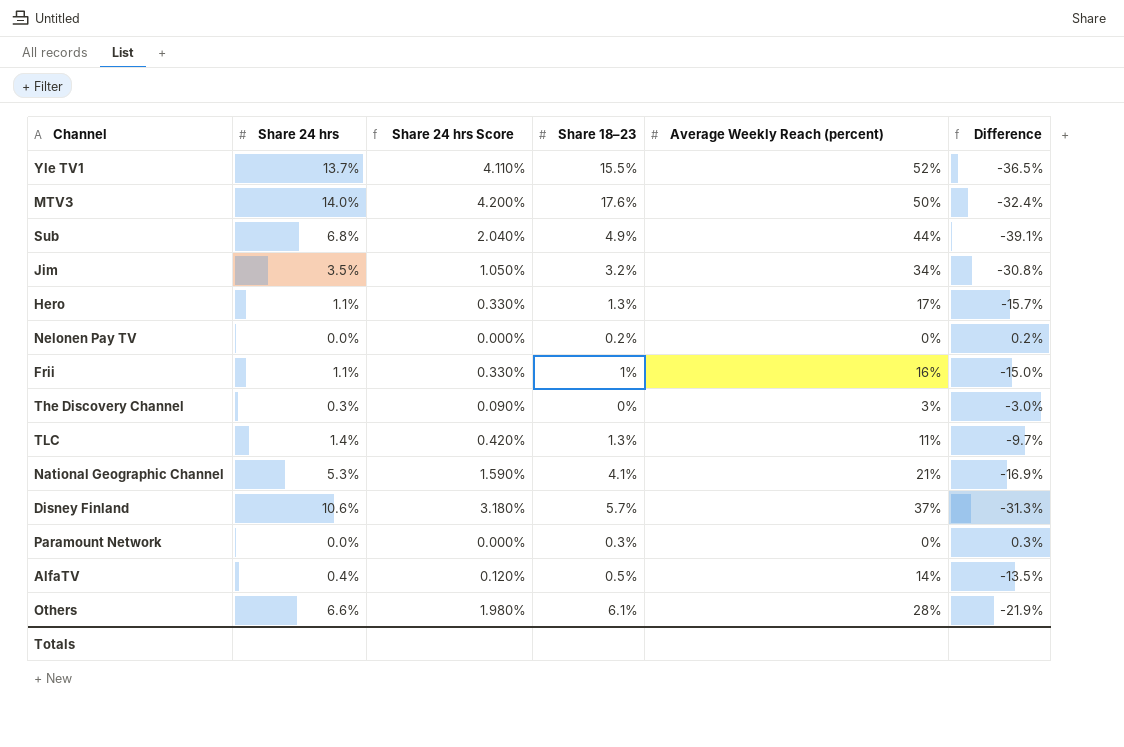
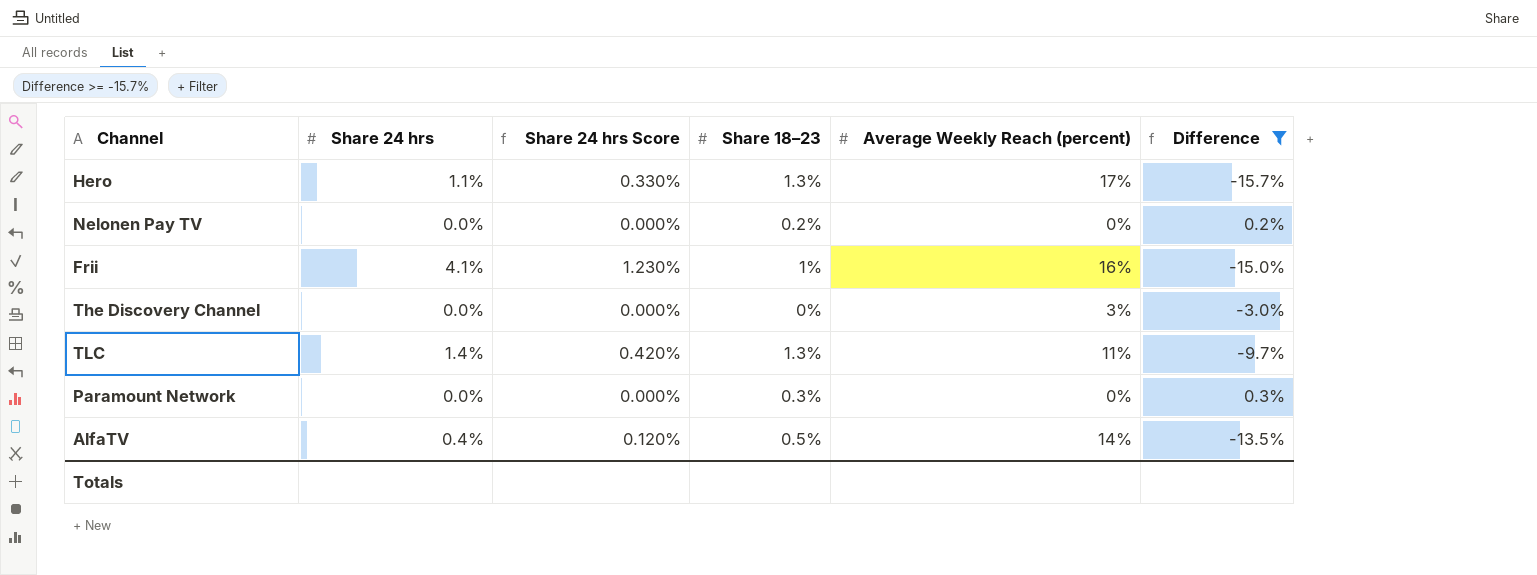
filter: none -> Difference >= -15.7%
Frii | Share 24 hrs: 1.1% -> 4.1%
Frii | Share 24 hrs Score: 0.330% -> 1.230%
The Discovery Channel | Share 24 hrs: 0.3% -> 0.0%
The Discovery Channel | Share 24 hrs Score: 0.090% -> 0.000%

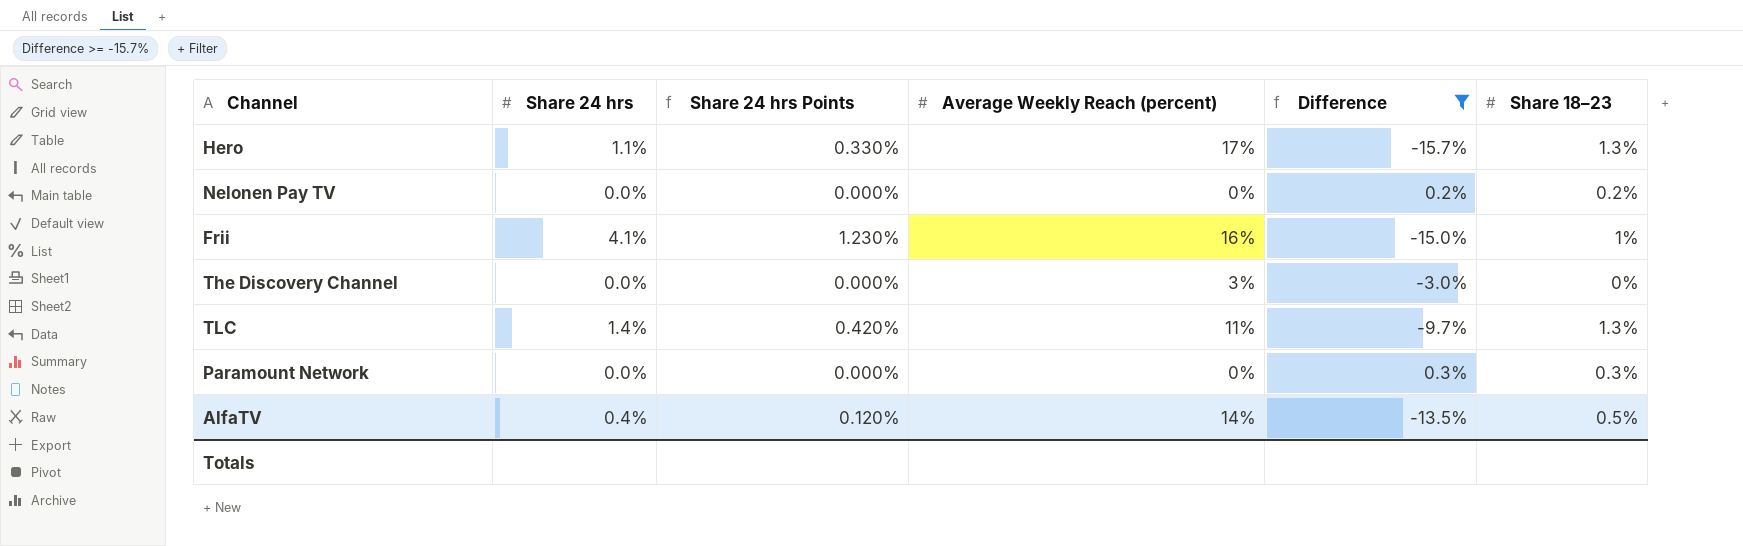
column name: Share 24 hrs Score -> Share 24 hrs Points
column Share 18–23 | position: 4 -> 6

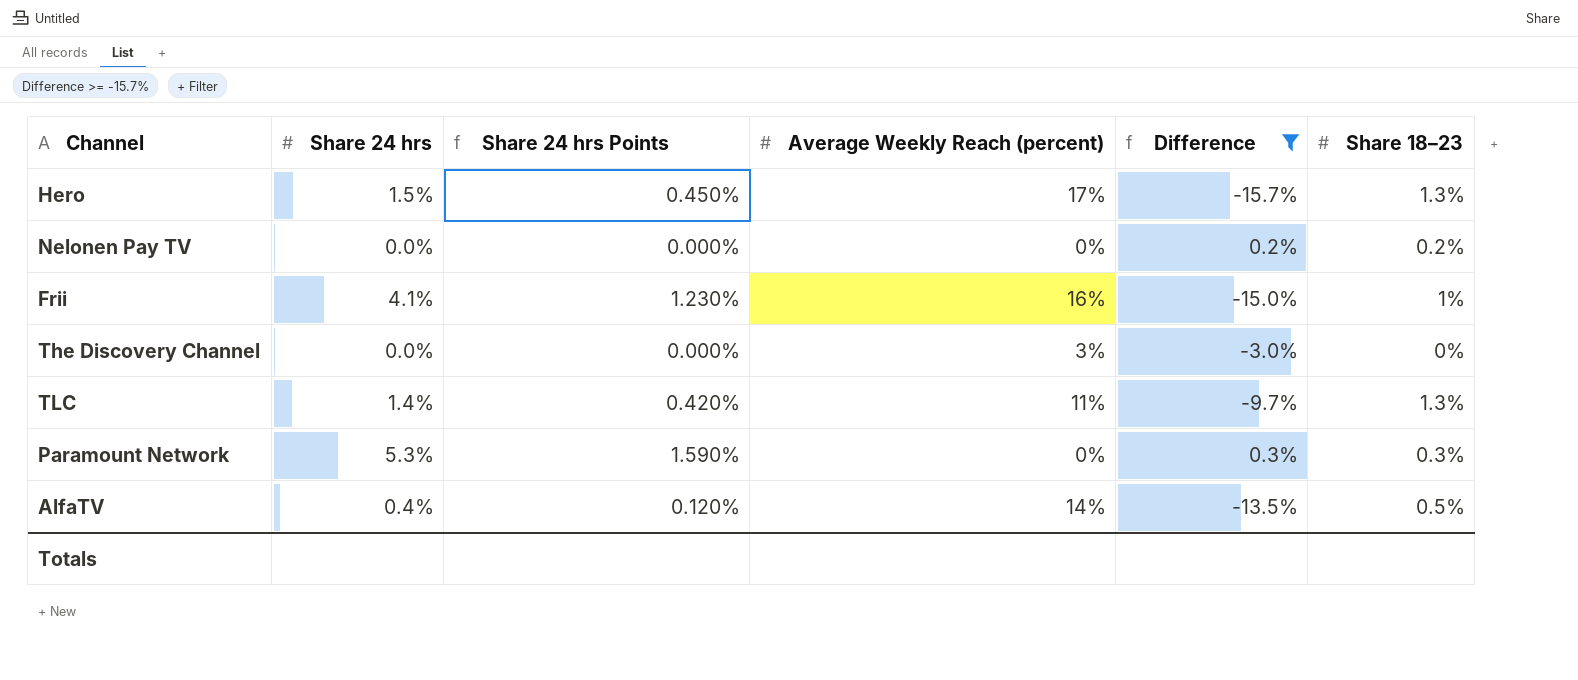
Hero | Share 24 hrs: 1.1% -> 1.5%
Hero | Share 24 hrs Points: 0.330% -> 0.450%
Paramount Network | Share 24 hrs: 0.0% -> 5.3%
Paramount Network | Share 24 hrs Points: 0.000% -> 1.590%

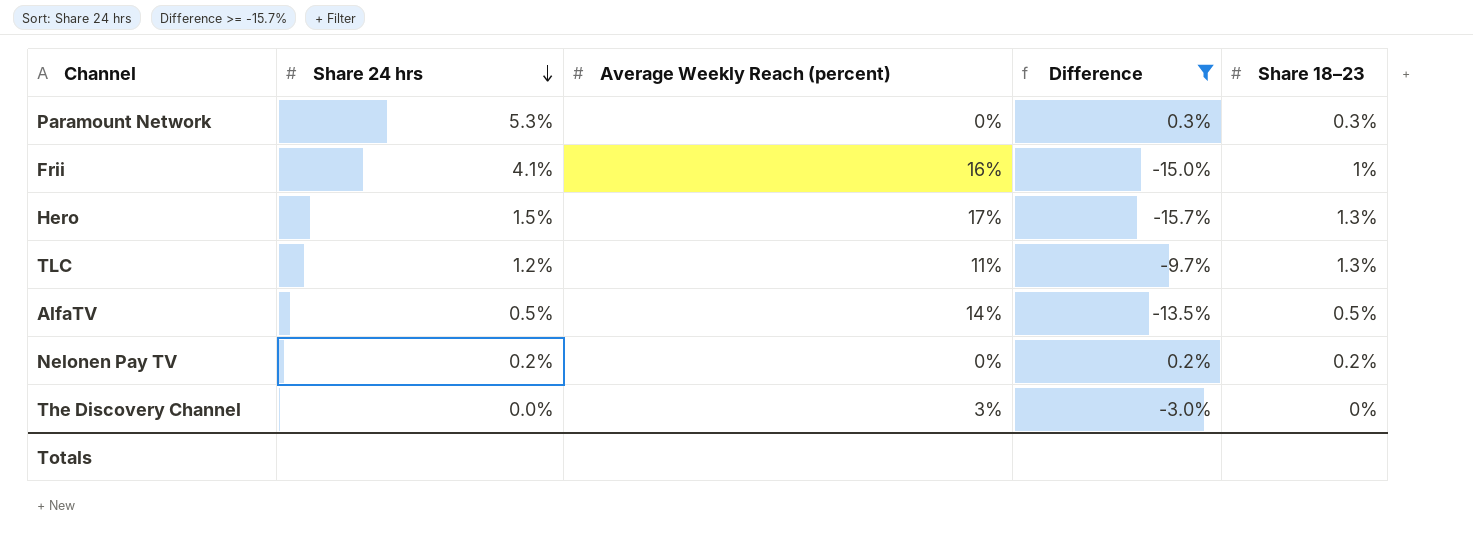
row order: none -> Share 24 hrs descending
column Share 24 hrs Points | formula: [Share 24 hrs] * 0.3 -> none
TLC | Share 24 hrs: 1.4% -> 1.2%
AlfaTV | Share 24 hrs: 0.4% -> 0.5%
Nelonen Pay TV | Share 24 hrs: 0.0% -> 0.2%

